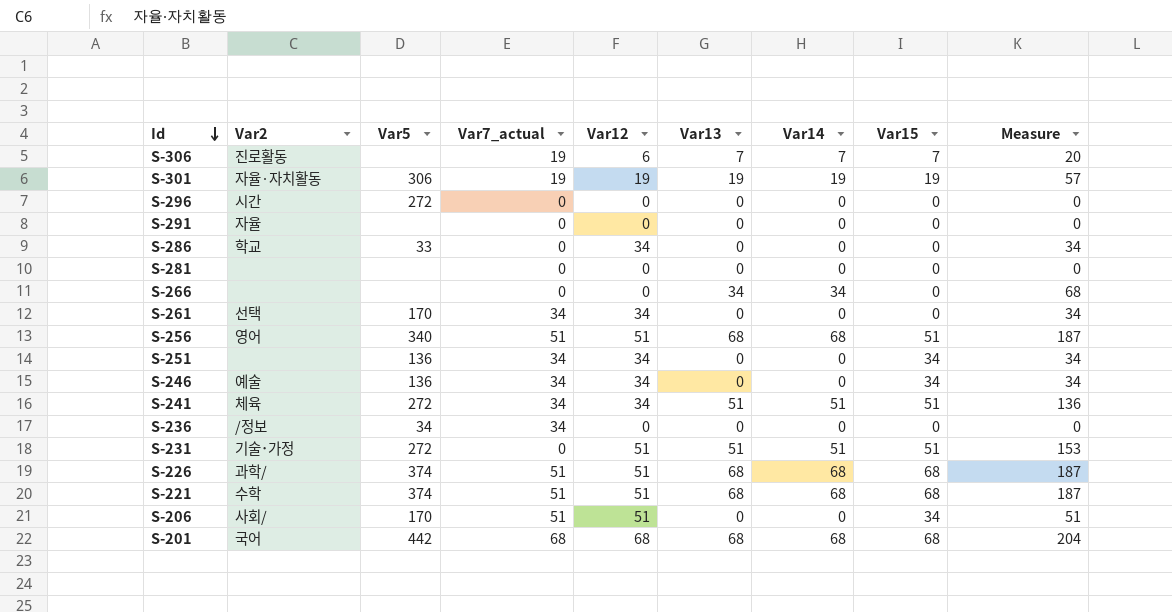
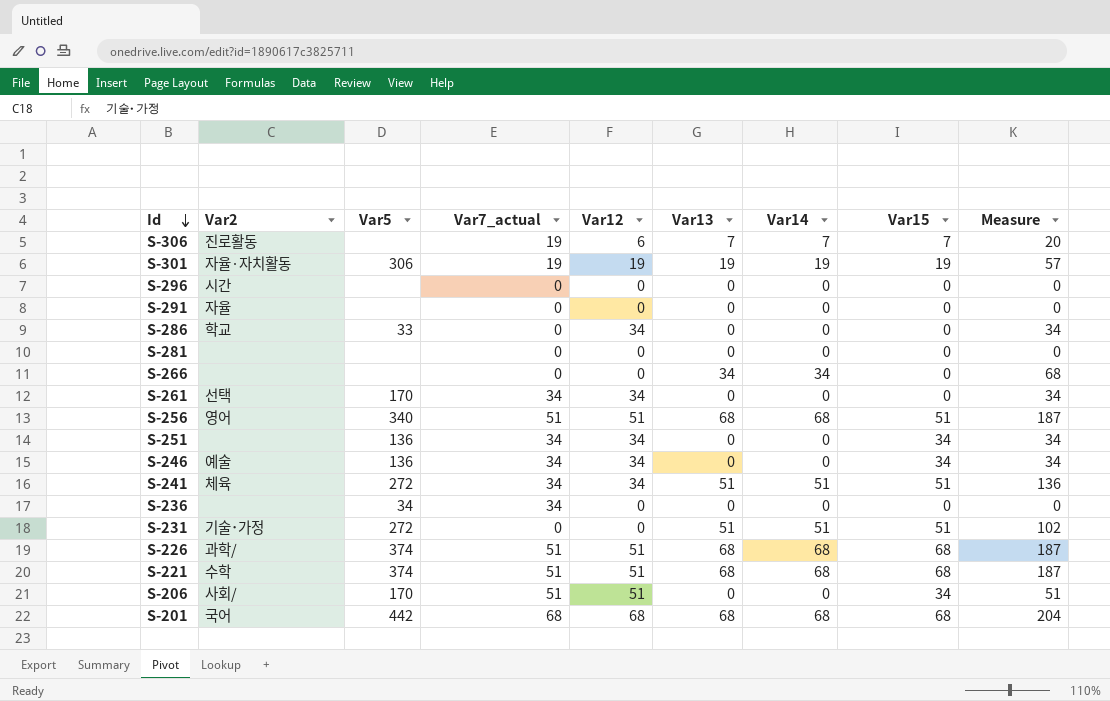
S-296 | Var5: 272 -> none
S-236 | Var2: /정보 -> none
S-231 | Var12: 51 -> 0
S-231 | Measure: 153 -> 102

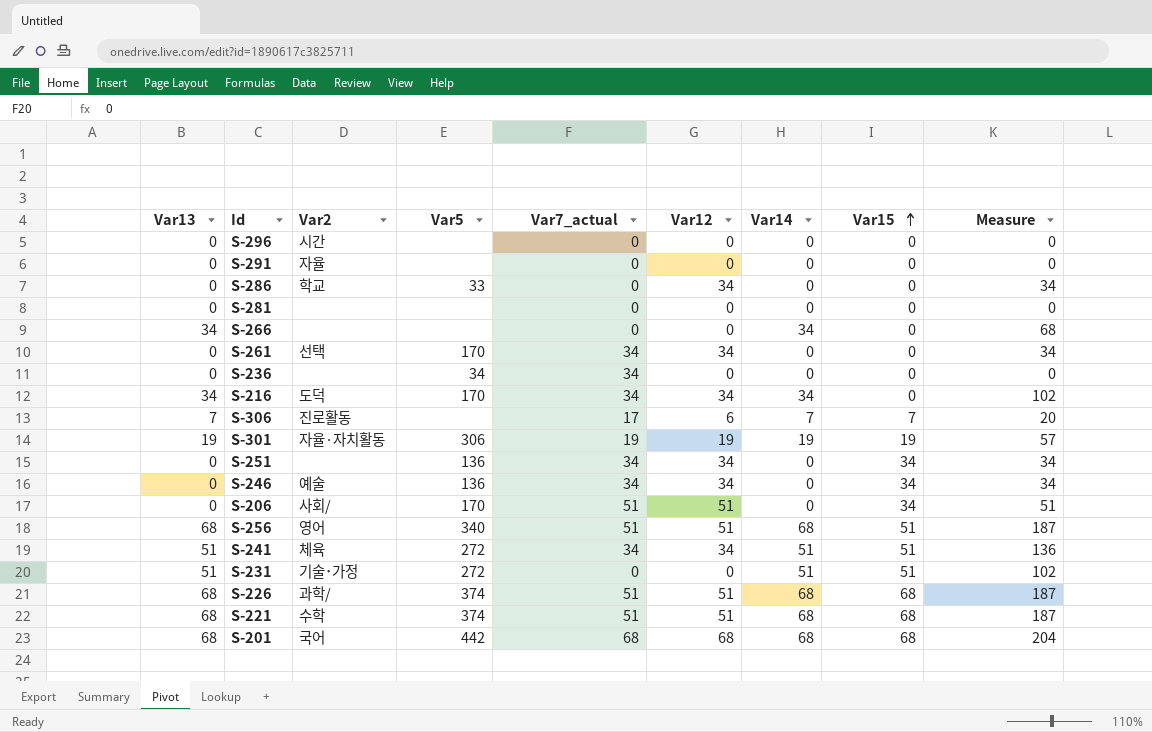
row order: Id descending -> Var15 ascending
column Var13 | position: 6 -> 1
row S-216: none -> 34 | 도덕 | 170 | 34 | 34 | 34 | 0 | 102
S-306 | Var7_actual: 19 -> 17

